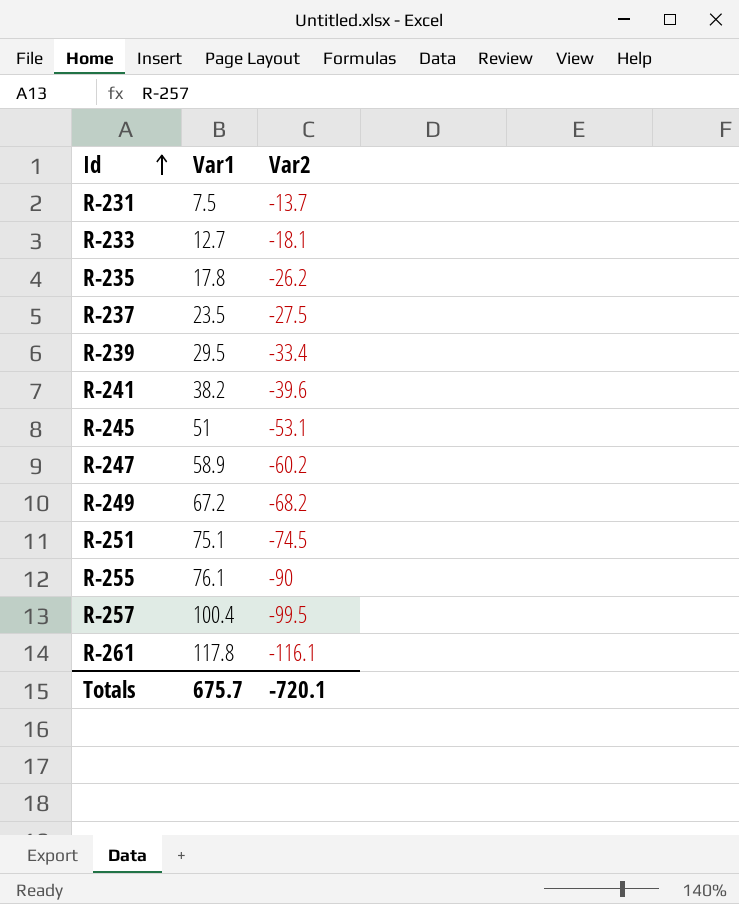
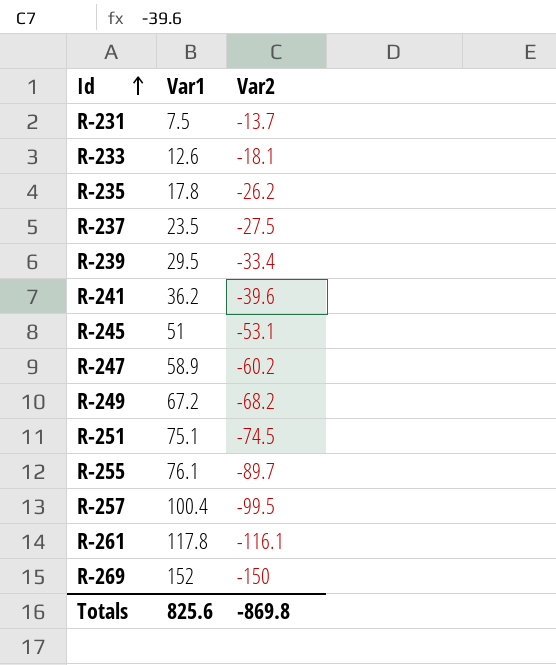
R-233 | Var1: 12.7 -> 12.6
R-241 | Var1: 38.2 -> 36.2
R-255 | Var2: -90 -> -89.7
row R-269: none -> 152 | -150
Totals | Var1: 675.7 -> 825.6
Totals | Var2: -720.1 -> -869.8

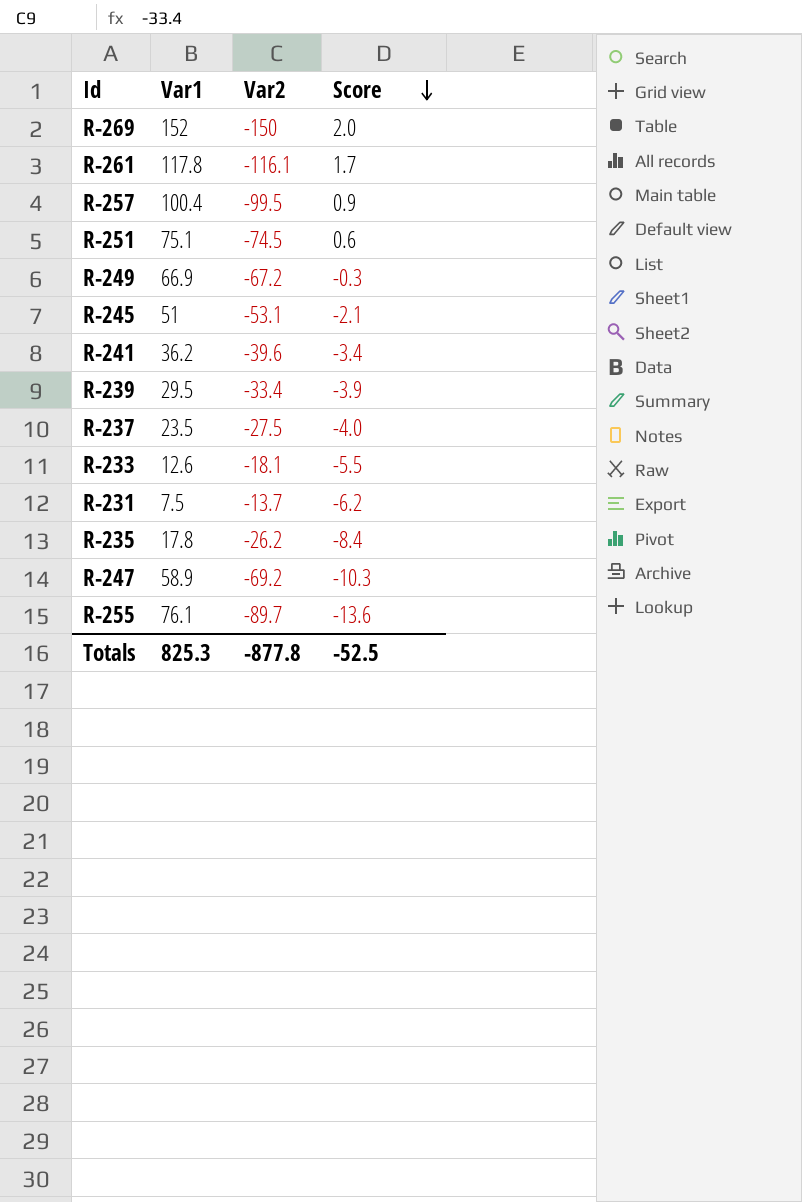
row order: Id ascending -> Score descending
column Score | formula: none -> [Var1] + [Var2]
R-249 | Var1: 67.2 -> 66.9
R-249 | Var2: -68.2 -> -67.2
R-247 | Var2: -60.2 -> -69.2
Totals | Var1: 825.6 -> 825.3
Totals | Var2: -869.8 -> -877.8

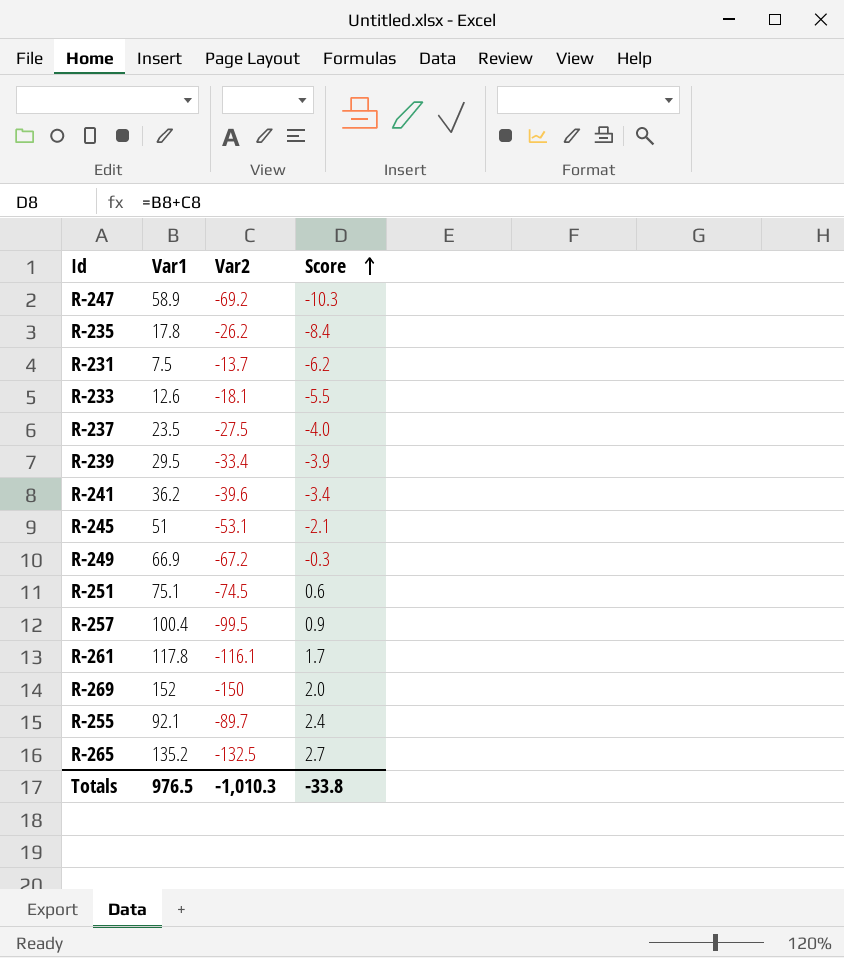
row order: Score descending -> Score ascending
R-255 | Var1: 76.1 -> 92.1
R-255 | Score: -13.6 -> 2.4
row R-265: none -> 135.2 | -132.5 | 2.7
Totals | Var1: 825.3 -> 976.5
Totals | Var2: -877.8 -> -1,010.3
Totals | Score: -52.5 -> -33.8

